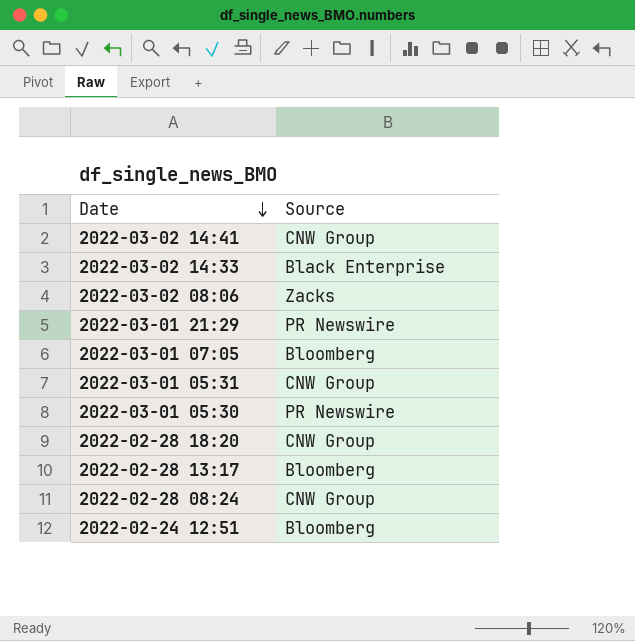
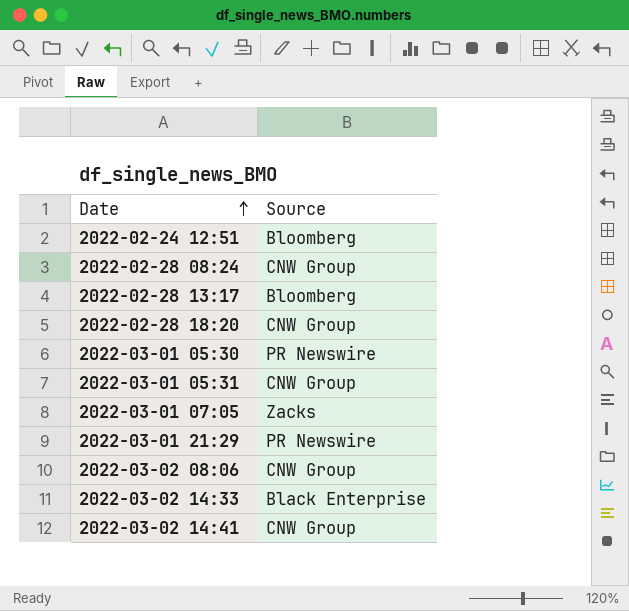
row order: Date descending -> Date ascending
2022-03-01 07:05 | Source: Bloomberg -> Zacks
2022-03-02 08:06 | Source: Zacks -> CNW Group

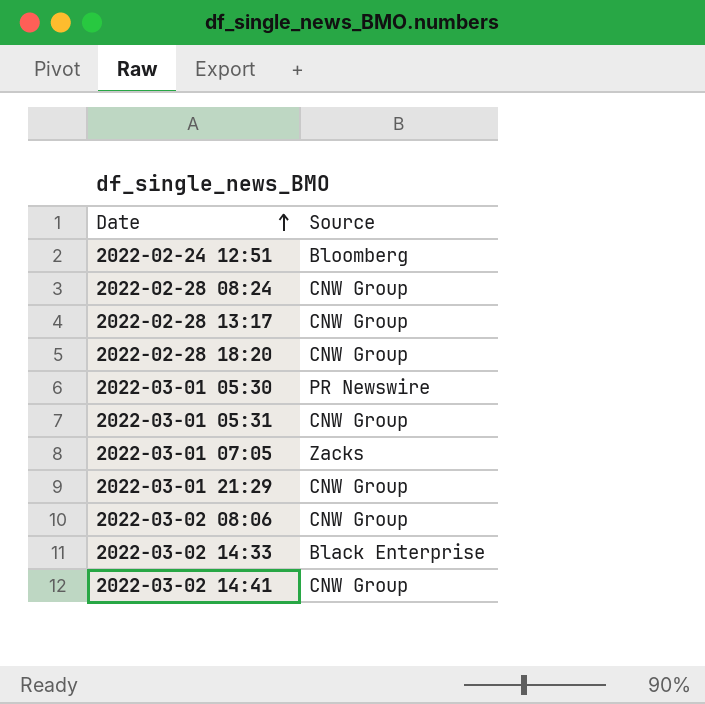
2022-02-28 13:17 | Source: Bloomberg -> CNW Group
2022-03-01 21:29 | Source: PR Newswire -> CNW Group

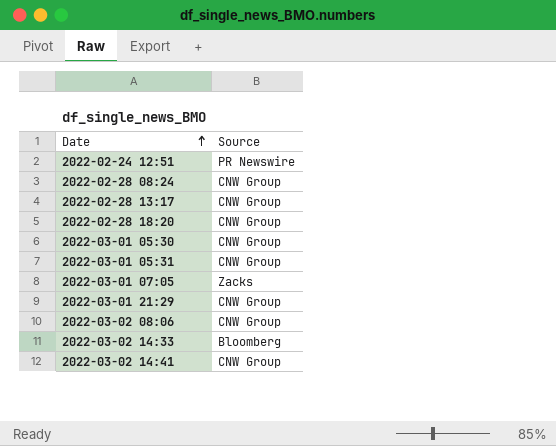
2022-02-24 12:51 | Source: Bloomberg -> PR Newswire
2022-03-01 05:30 | Source: PR Newswire -> CNW Group
2022-03-02 14:33 | Source: Black Enterprise -> Bloomberg

